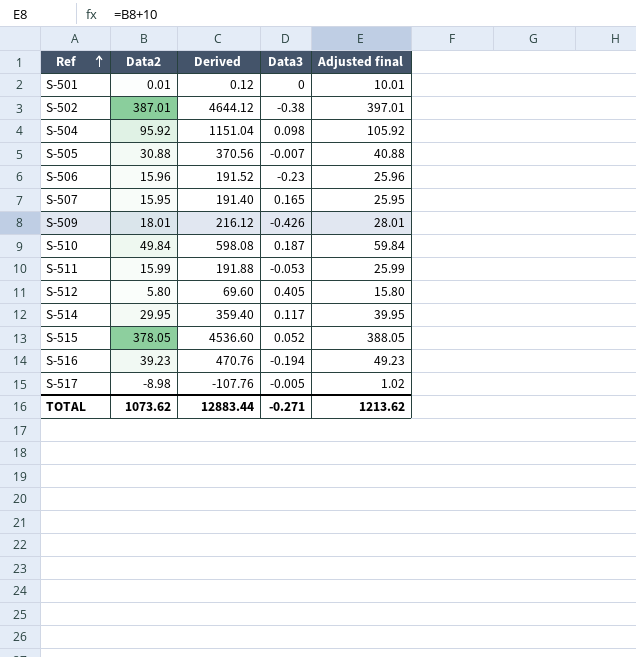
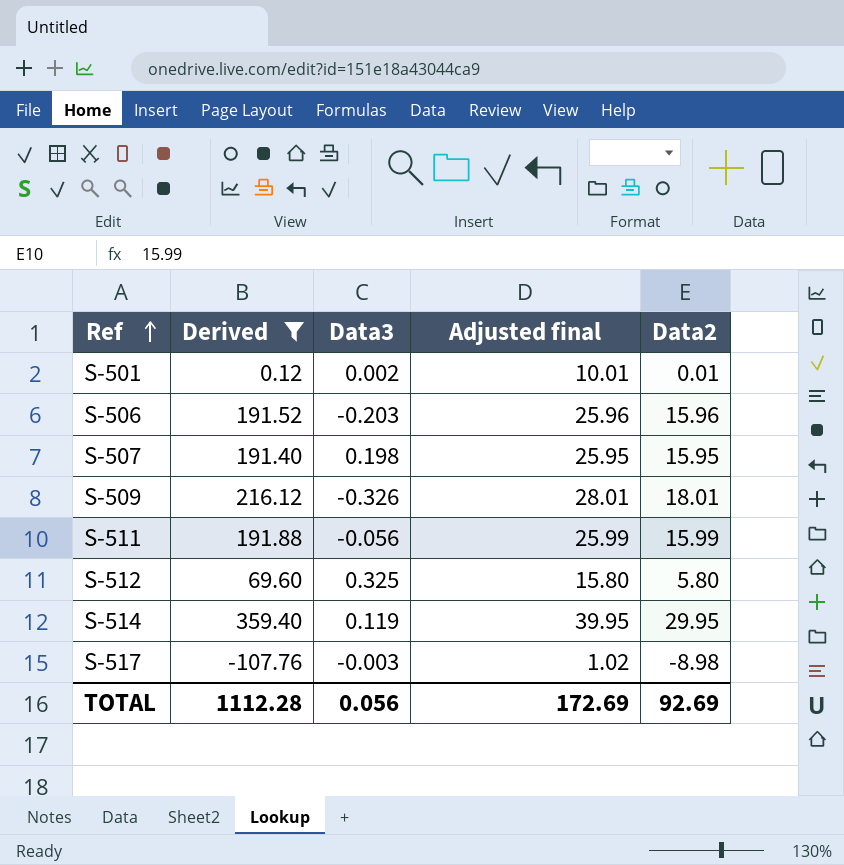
filter: none -> Derived <= 359.40
column Data2 | position: 2 -> 5
S-501 | Data3: 0 -> 0.002
S-506 | Data3: -0.23 -> -0.203
S-507 | Data3: 0.165 -> 0.198
S-509 | Data3: -0.426 -> -0.326
S-511 | Data3: -0.053 -> -0.056
S-512 | Data3: 0.405 -> 0.325
S-514 | Data3: 0.117 -> 0.119
S-517 | Data3: -0.005 -> -0.003
TOTAL | Derived: 12883.44 -> 1112.28
TOTAL | Data3: -0.271 -> 0.056
TOTAL | Adjusted final: 1213.62 -> 172.69
TOTAL | Data2: 1073.62 -> 92.69

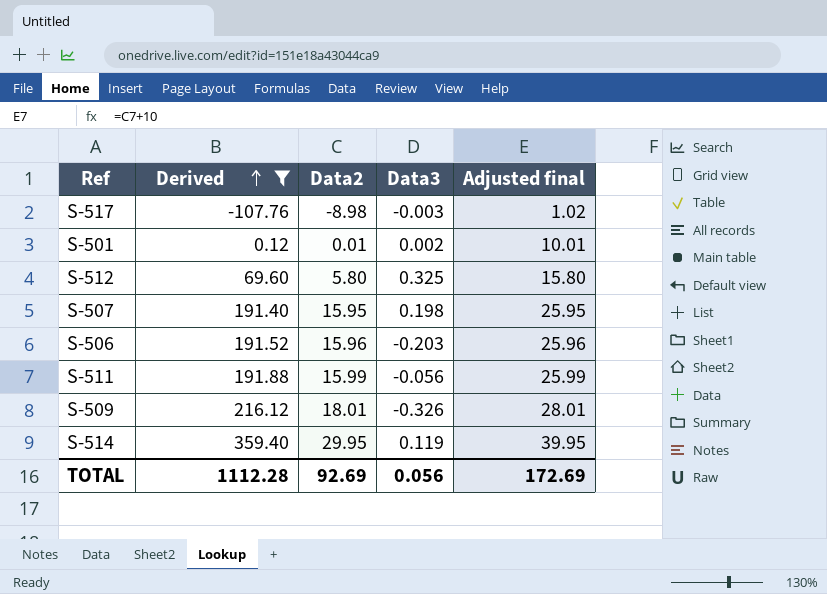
row order: Ref ascending -> Derived ascending
column Data2 | position: 5 -> 3

